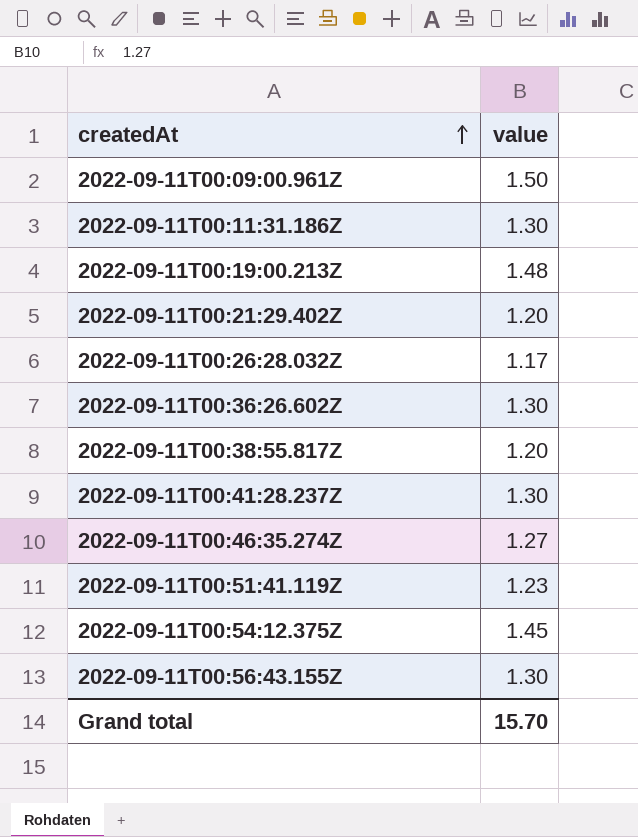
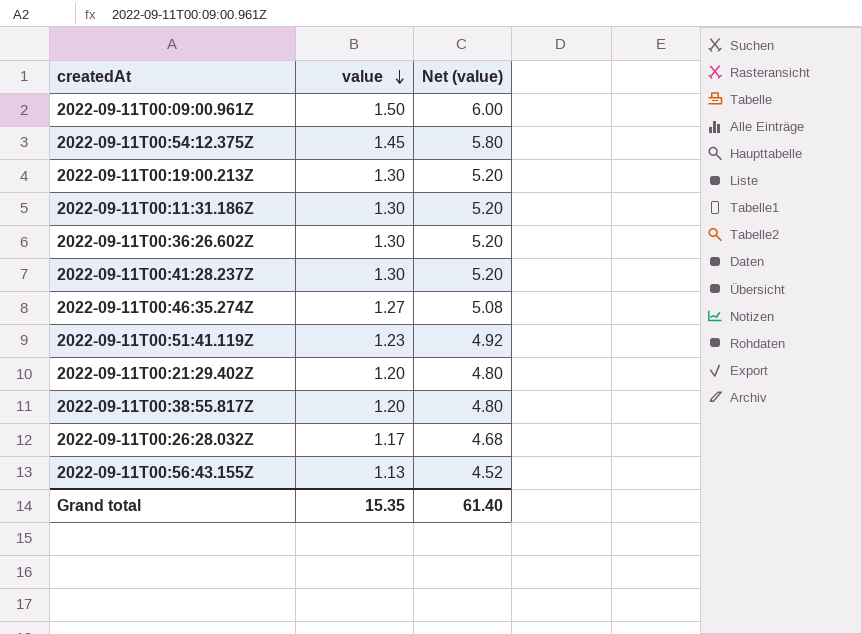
row order: createdAt ascending -> value descending
column Net (value) | formula: none -> [value] * 4
2022-09-11T00:19:00.213Z | value: 1.48 -> 1.30
2022-09-11T00:56:43.155Z | value: 1.30 -> 1.13
Grand total | value: 15.70 -> 15.35

